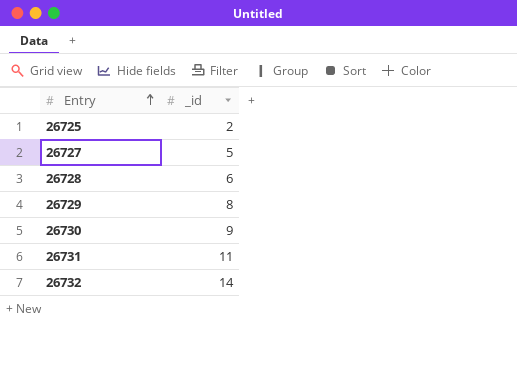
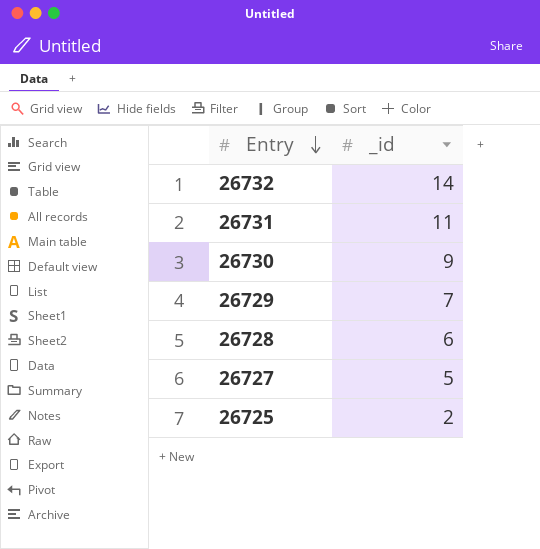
row order: Entry ascending -> Entry descending
26729 | _id: 8 -> 7

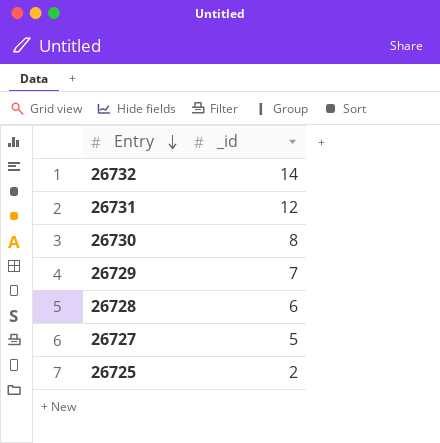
26731 | _id: 11 -> 12
26730 | _id: 9 -> 8

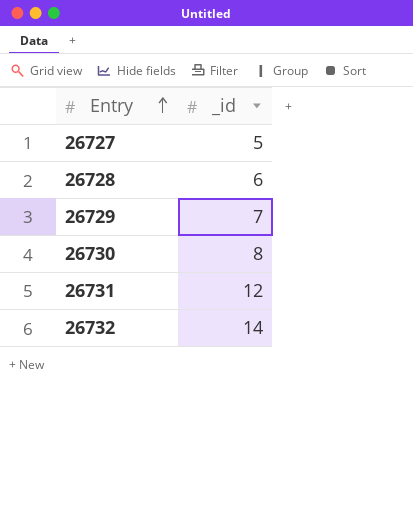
row order: Entry descending -> Entry ascending
row 26725: 2 -> none

